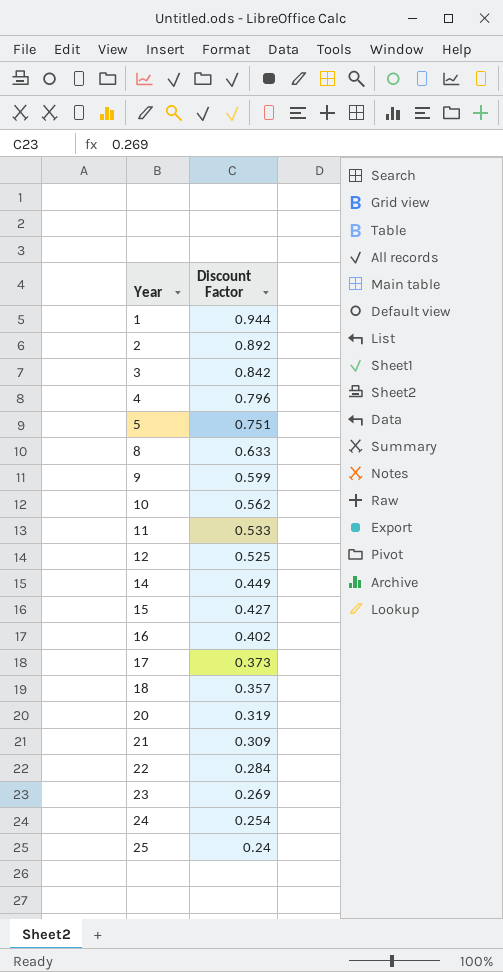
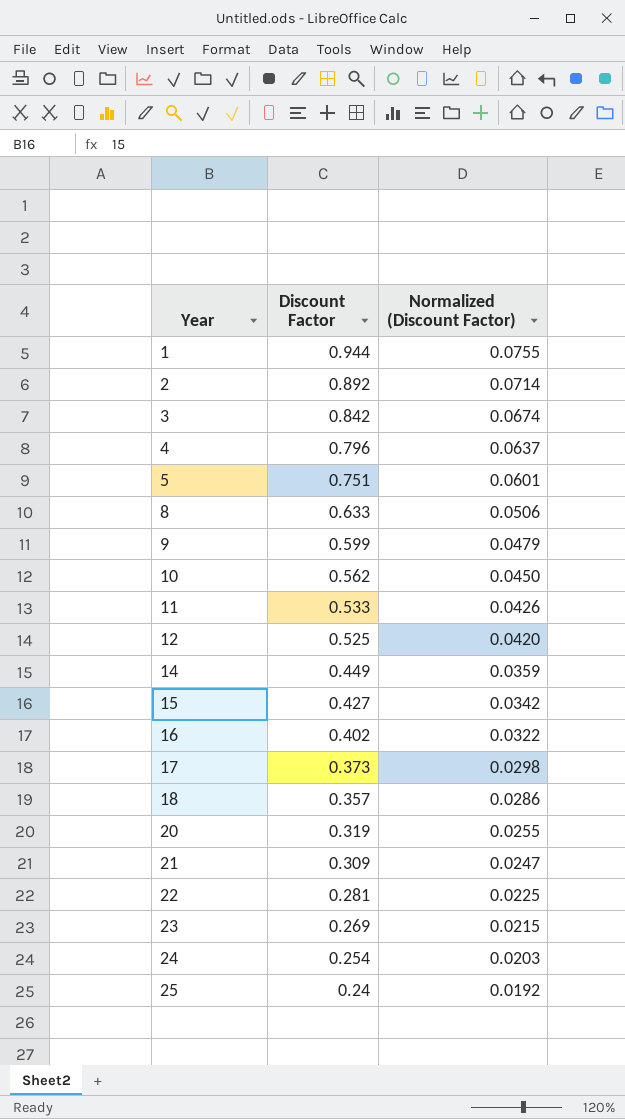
column Normalized (Discount Factor) | formula: none -> [Discount Factor] * 0.08
22 | Discount Factor: 0.284 -> 0.281

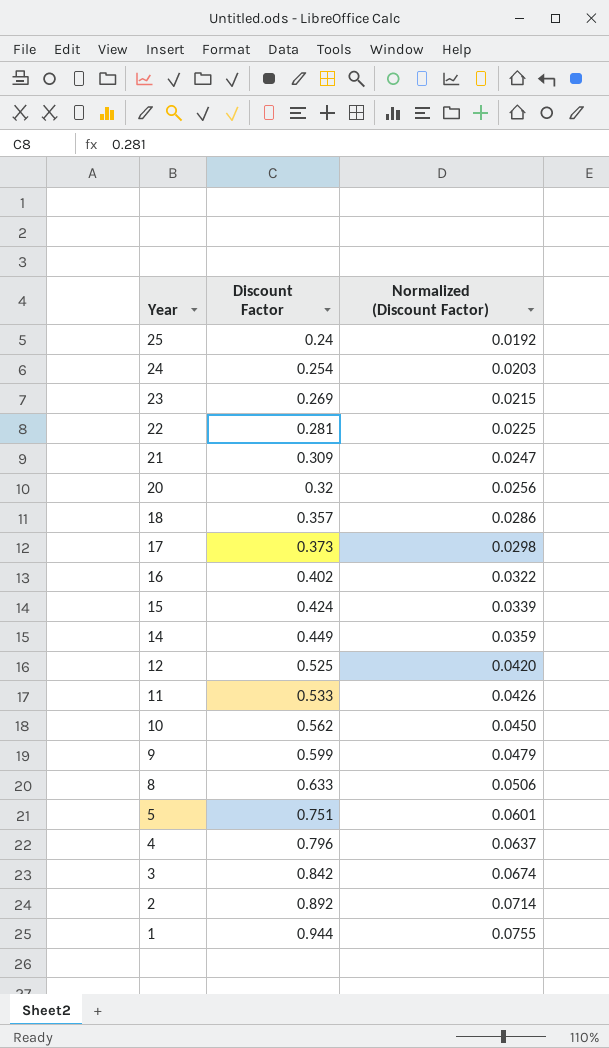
row order: Year ascending -> Year descending
20 | Discount Factor: 0.319 -> 0.32
20 | Normalized (Discount Factor): 0.0255 -> 0.0256
15 | Discount Factor: 0.427 -> 0.424
15 | Normalized (Discount Factor): 0.0342 -> 0.0339

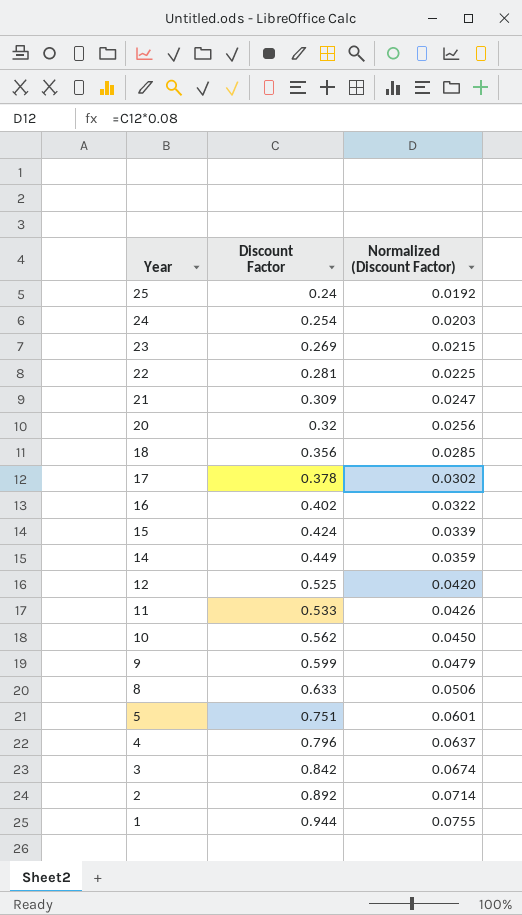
18 | Discount Factor: 0.357 -> 0.356
18 | Normalized (Discount Factor): 0.0286 -> 0.0285
17 | Discount Factor: 0.373 -> 0.378
17 | Normalized (Discount Factor): 0.0298 -> 0.0302

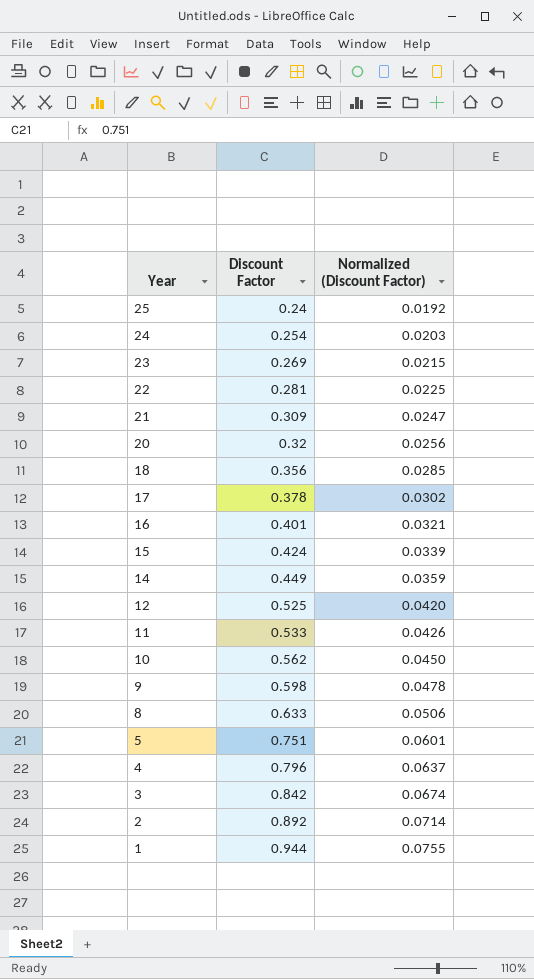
16 | Discount Factor: 0.402 -> 0.401
16 | Normalized (Discount Factor): 0.0322 -> 0.0321
9 | Discount Factor: 0.599 -> 0.598
9 | Normalized (Discount Factor): 0.0479 -> 0.0478

